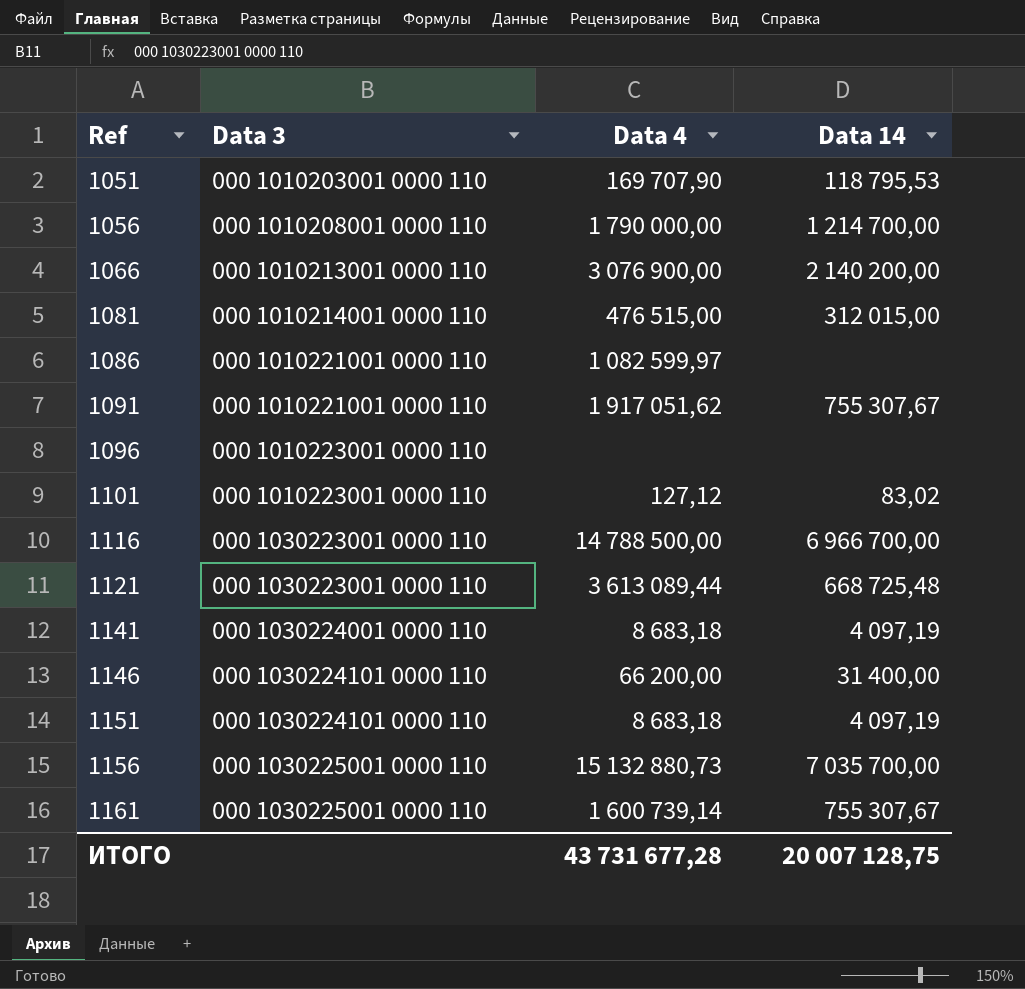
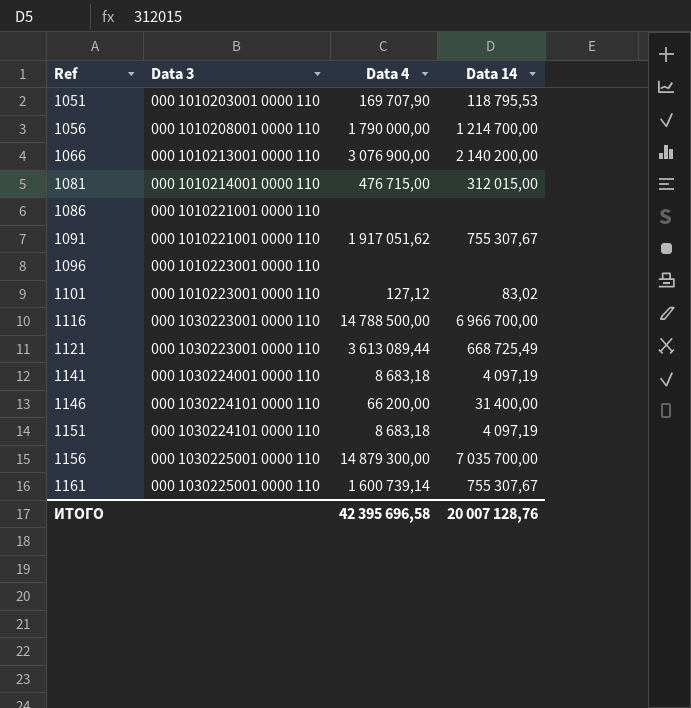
1081 | Data 4: 476 515,00 -> 476 715,00
1086 | Data 4: 1 082 599,97 -> none
1121 | Data 14: 668 725,48 -> 668 725,49
1156 | Data 4: 15 132 880,73 -> 14 879 300,00
ИТОГО | Data 4: 43 731 677,28 -> 42 395 696,58
ИТОГО | Data 14: 20 007 128,75 -> 20 007 128,76

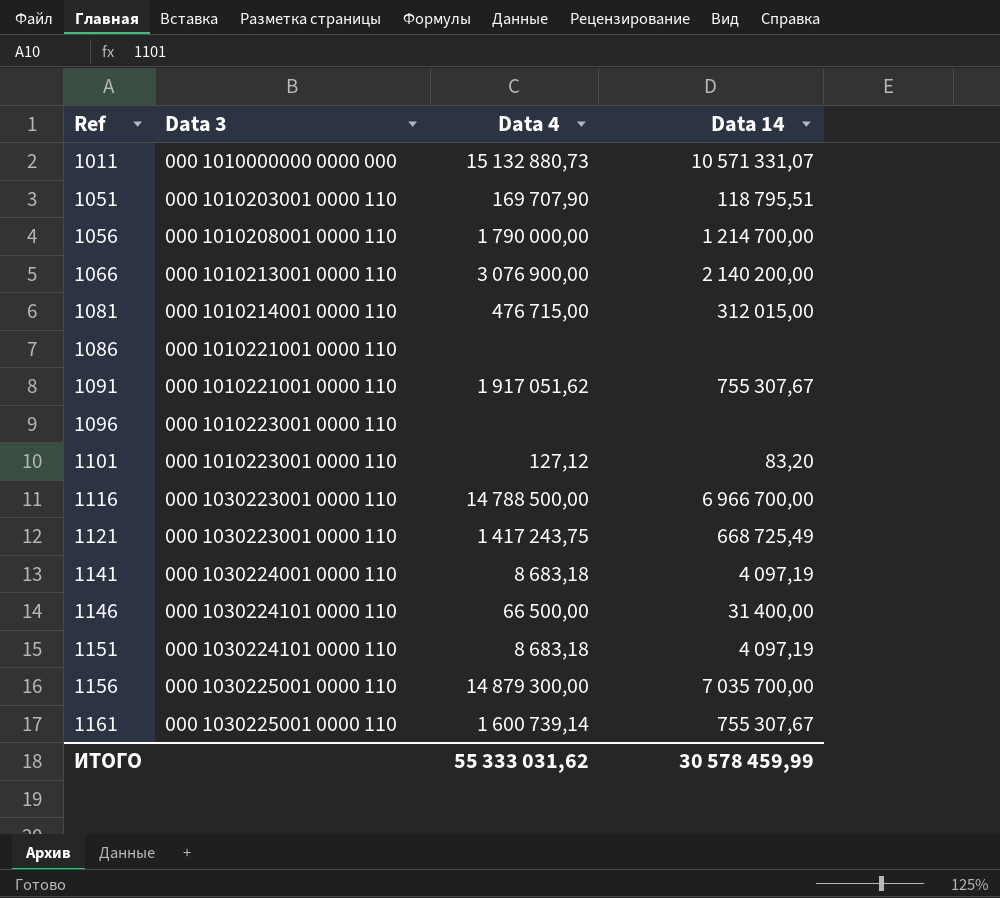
row 1011: none -> 000 1010000000 0000 000 | 15 132 880,73 | 10 571 331,07
1051 | Data 14: 118 795,53 -> 118 795,51
1101 | Data 14: 83,02 -> 83,20
1121 | Data 4: 3 613 089,44 -> 1 417 243,75
1146 | Data 4: 66 200,00 -> 66 500,00
ИТОГО | Data 4: 42 395 696,58 -> 55 333 031,62
ИТОГО | Data 14: 20 007 128,76 -> 30 578 459,99

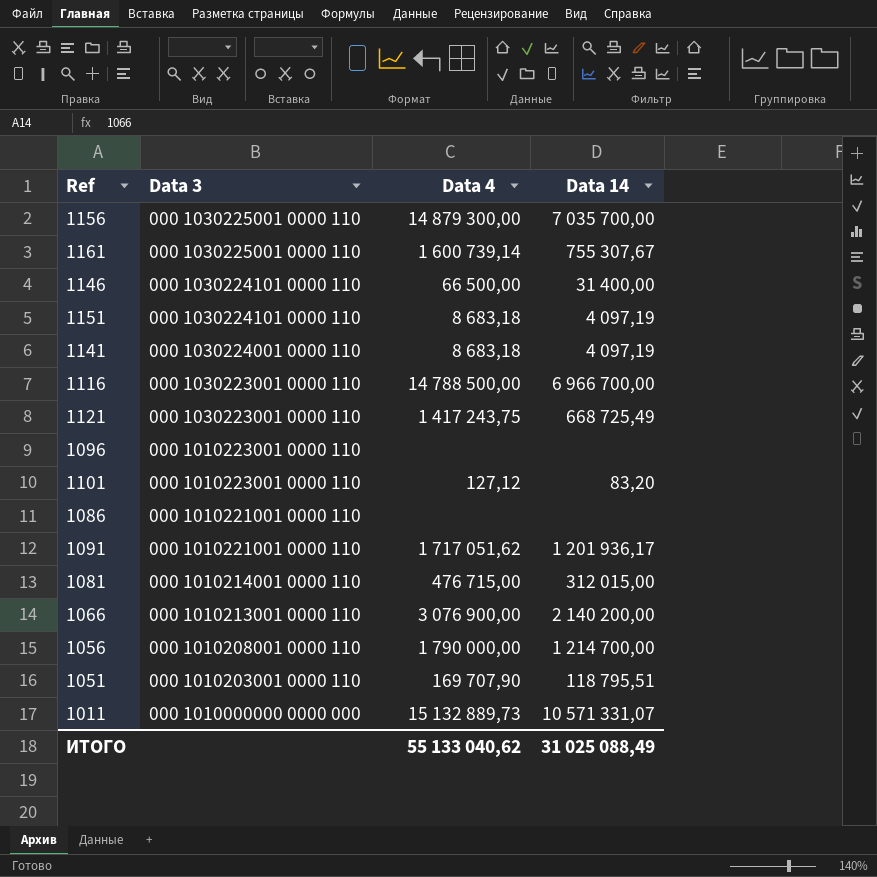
row order: Ref ascending -> Data 3 descending
1091 | Data 4: 1 917 051,62 -> 1 717 051,62
1091 | Data 14: 755 307,67 -> 1 201 936,17
1011 | Data 4: 15 132 880,73 -> 15 132 889,73
ИТОГО | Data 4: 55 333 031,62 -> 55 133 040,62
ИТОГО | Data 14: 30 578 459,99 -> 31 025 088,49

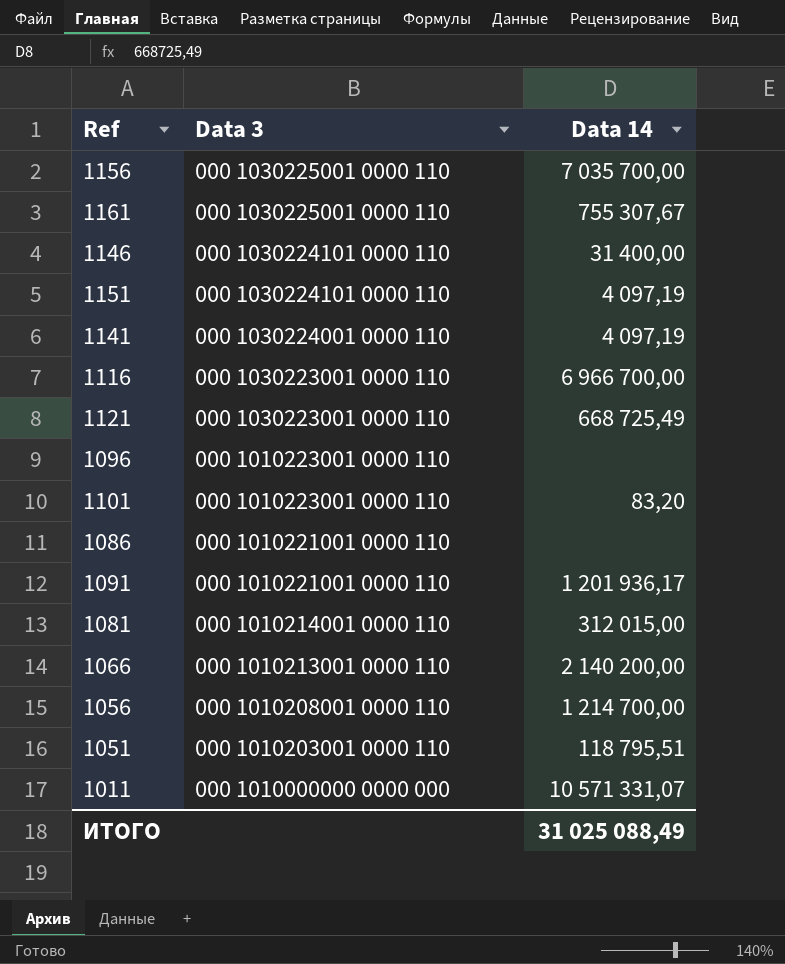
column Data 4 | position: 3 -> none

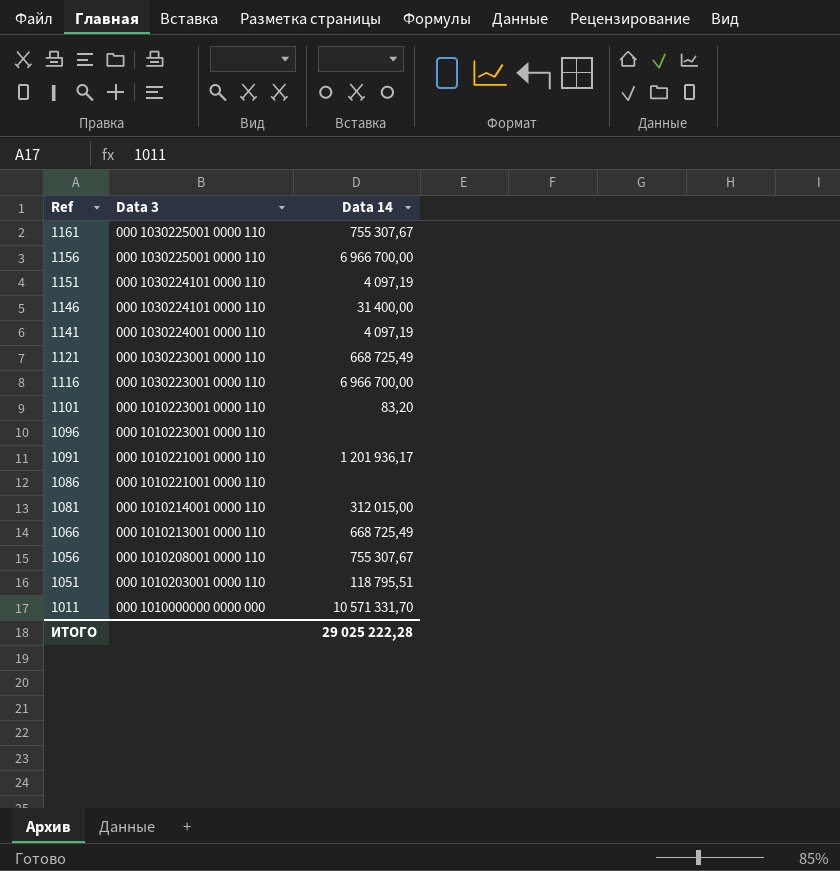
row order: Data 3 descending -> Ref descending
1156 | Data 14: 7 035 700,00 -> 6 966 700,00
1066 | Data 14: 2 140 200,00 -> 668 725,49
1056 | Data 14: 1 214 700,00 -> 755 307,67
1011 | Data 14: 10 571 331,07 -> 10 571 331,70
ИТОГО | Data 14: 31 025 088,49 -> 29 025 222,28

